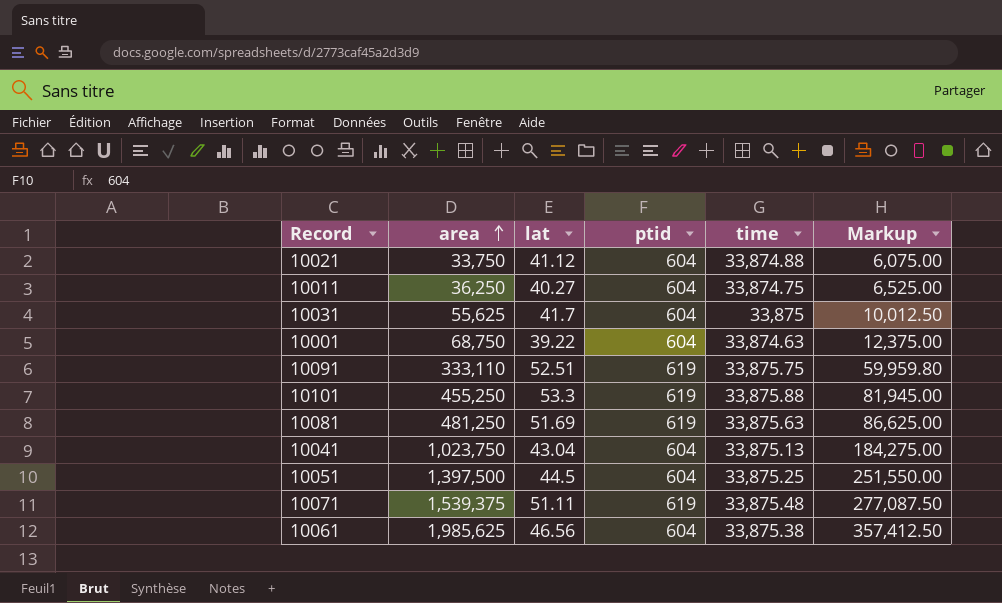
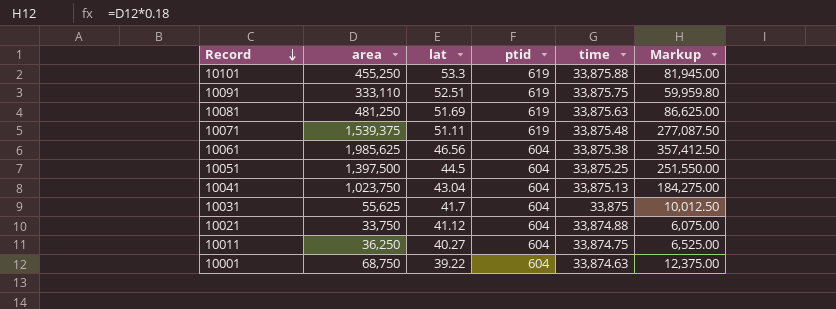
row order: area ascending -> Record descending

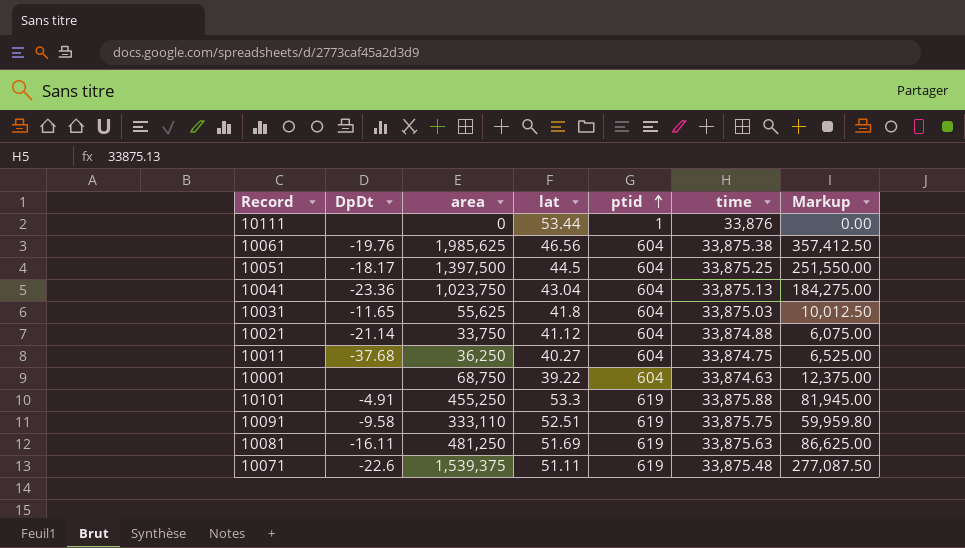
row order: Record descending -> ptid ascending
column DpDt | position: none -> 2
row 10111: none -> none | 0 | 53.44 | 1 | 33,876 | 0.00
10031 | lat: 41.7 -> 41.8
10031 | time: 33,875 -> 33,875.03

